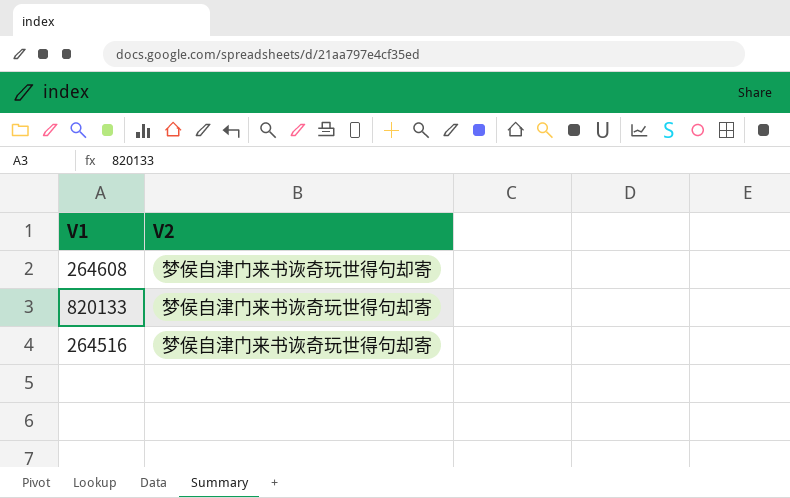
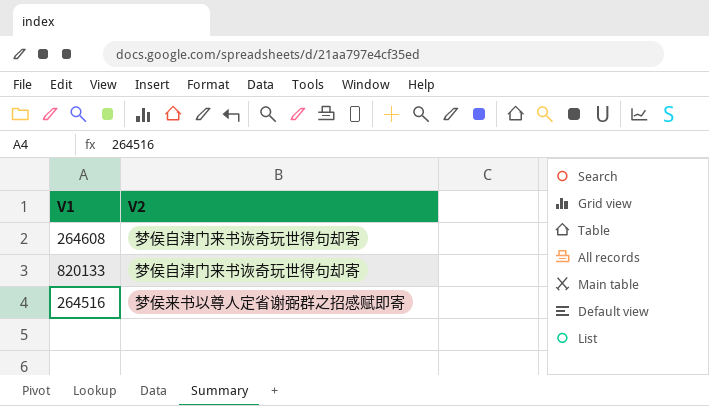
264516 | V2: 梦侯自津门来书诙奇玩世得句却寄 -> 梦侯来书以尊人定省谢弼群之招感赋即寄

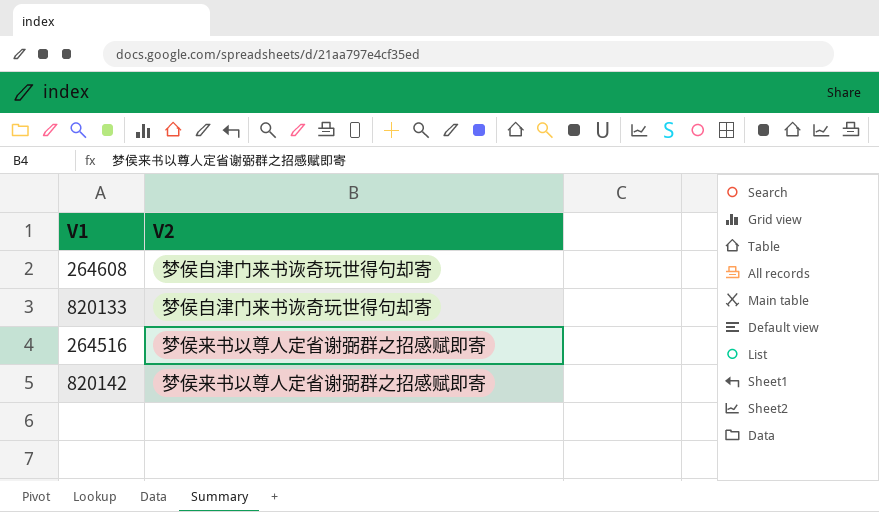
row 820142: none -> 梦侯来书以尊人定省谢弼群之招感赋即寄

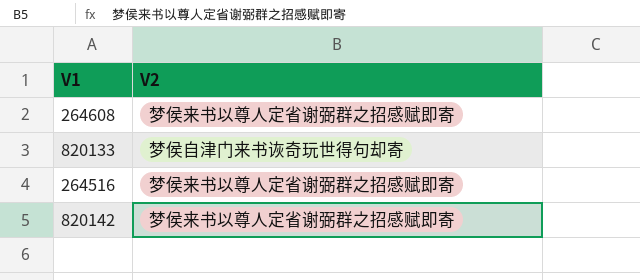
264608 | V2: 梦侯自津门来书诙奇玩世得句却寄 -> 梦侯来书以尊人定省谢弼群之招感赋即寄

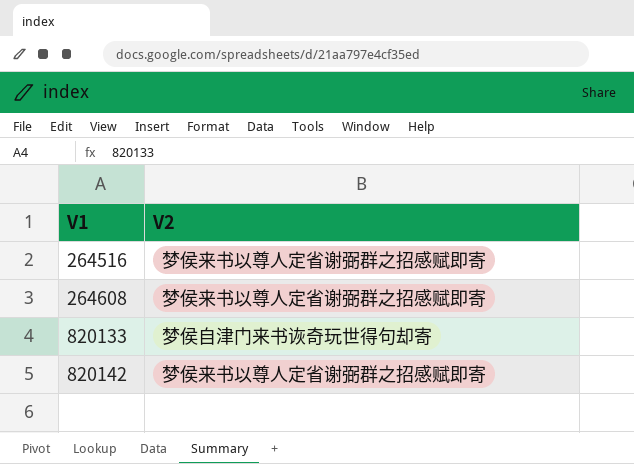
row order: none -> V1 ascending

